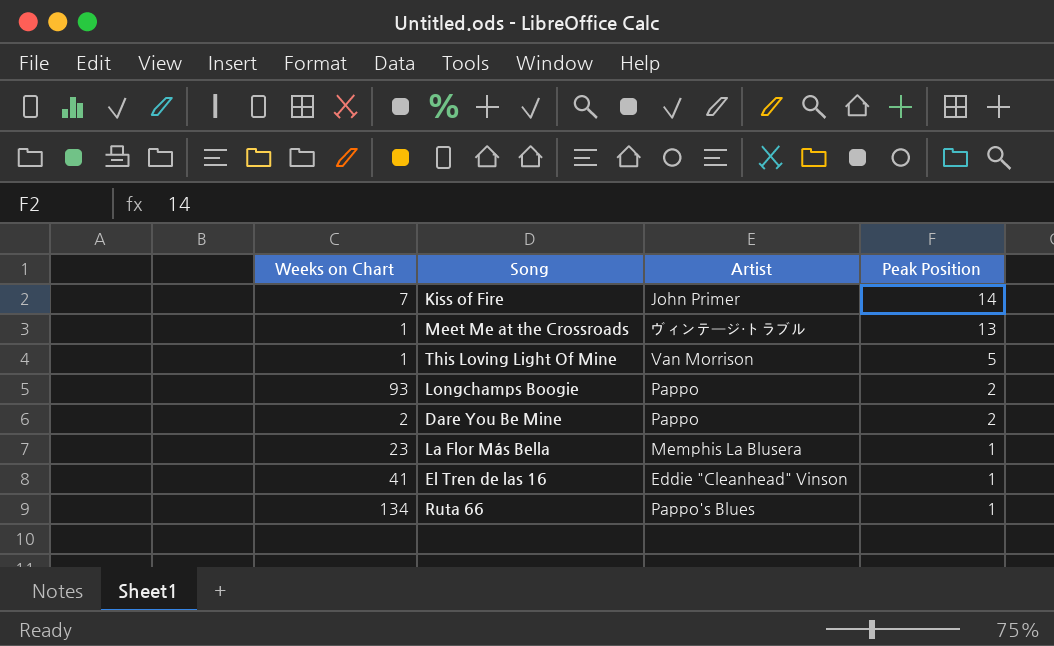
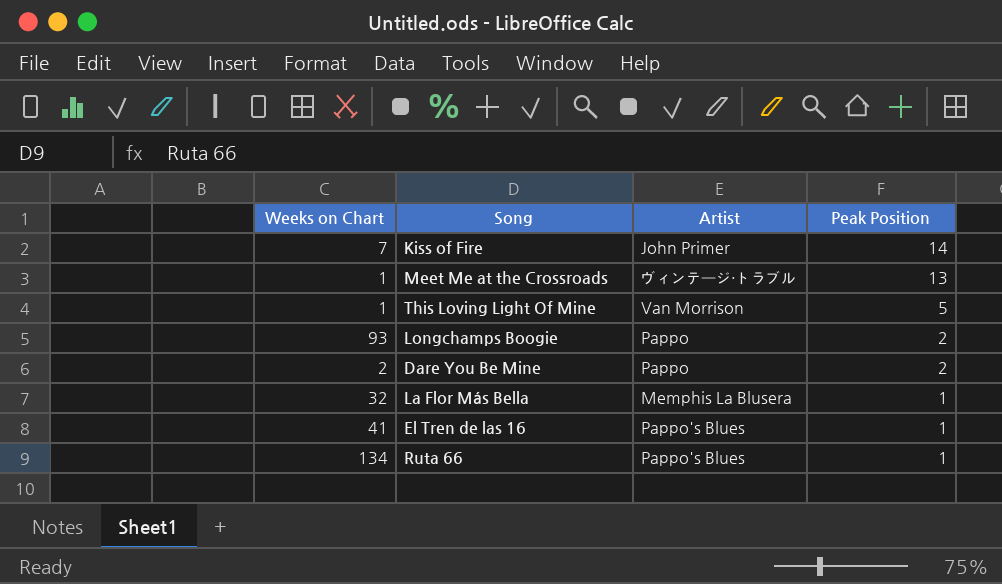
La Flor Más Bella | Weeks on Chart: 23 -> 32
El Tren de las 16 | Artist: Eddie "Cleanhead" Vinson -> Pappo's Blues

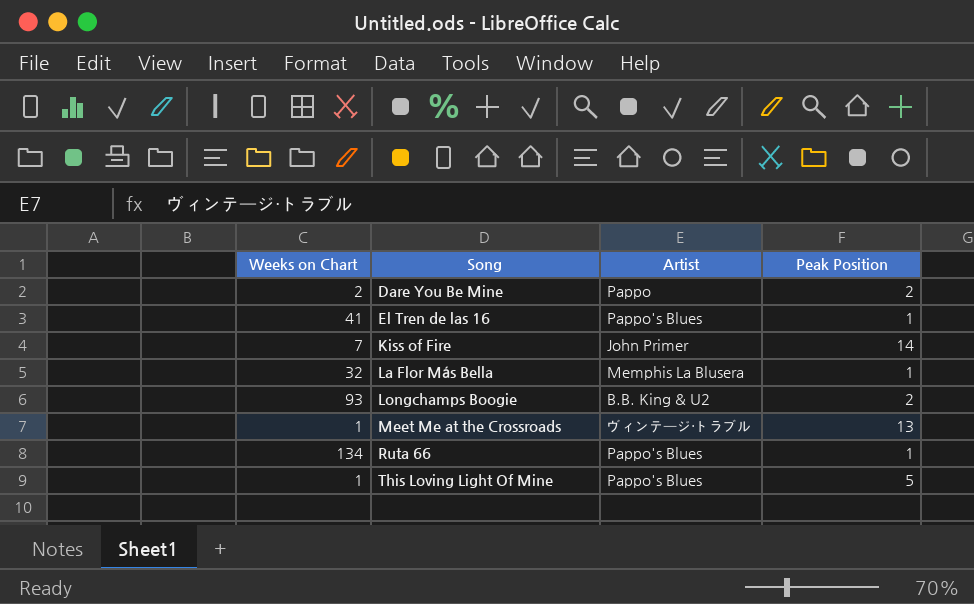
row order: Peak Position descending -> Song ascending
Longchamps Boogie | Artist: Pappo -> B.B. King & U2
This Loving Light Of Mine | Artist: Van Morrison -> Pappo's Blues

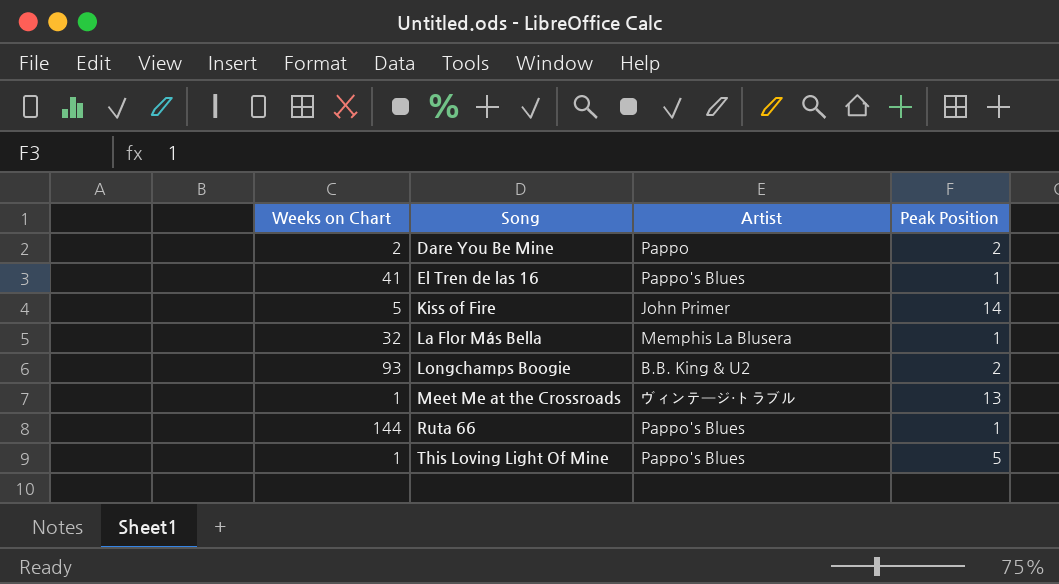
Kiss of Fire | Weeks on Chart: 7 -> 5
Ruta 66 | Weeks on Chart: 134 -> 144

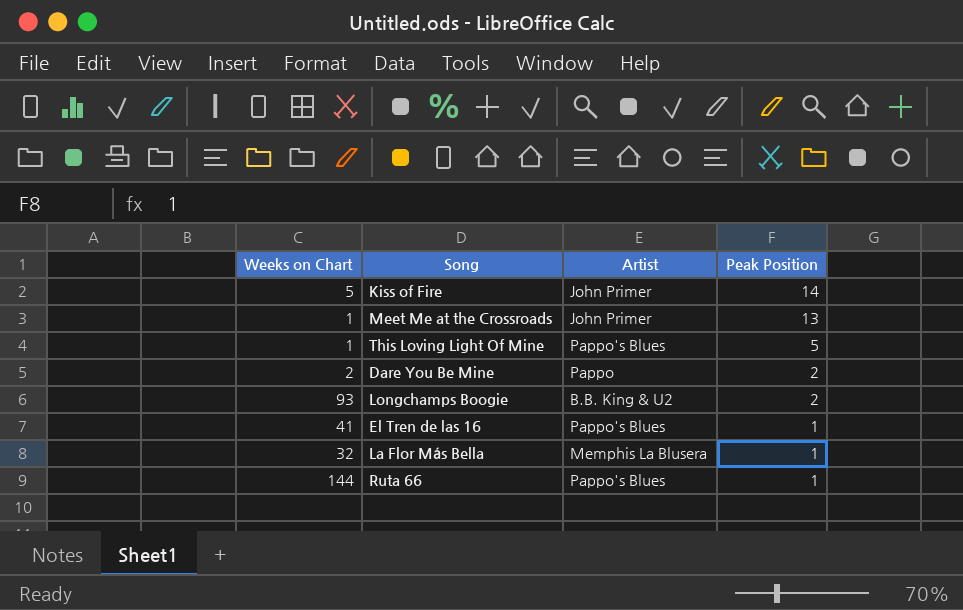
row order: Song ascending -> Peak Position descending
Meet Me at the Crossroads | Artist: ヴィンテージ・トラブル -> John Primer

